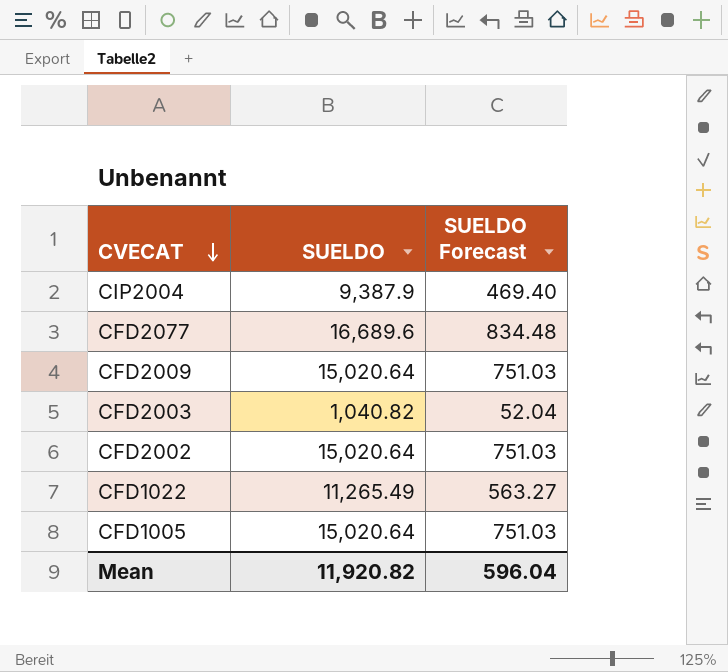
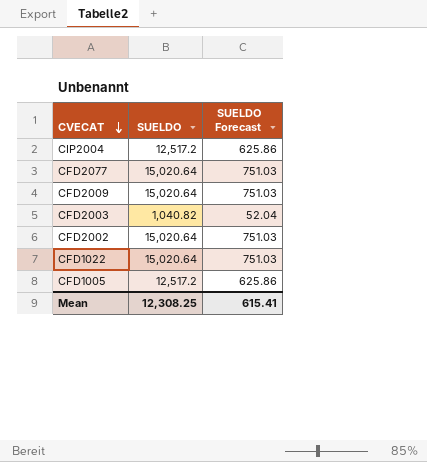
CIP2004 | SUELDO: 9,387.9 -> 12,517.2
CIP2004 | SUELDO Forecast: 469.40 -> 625.86
CFD2077 | SUELDO: 16,689.6 -> 15,020.64
CFD2077 | SUELDO Forecast: 834.48 -> 751.03
CFD1022 | SUELDO: 11,265.49 -> 15,020.64
CFD1022 | SUELDO Forecast: 563.27 -> 751.03
CFD1005 | SUELDO: 15,020.64 -> 12,517.2
CFD1005 | SUELDO Forecast: 751.03 -> 625.86
Mean | SUELDO: 11,920.82 -> 12,308.25
Mean | SUELDO Forecast: 596.04 -> 615.41

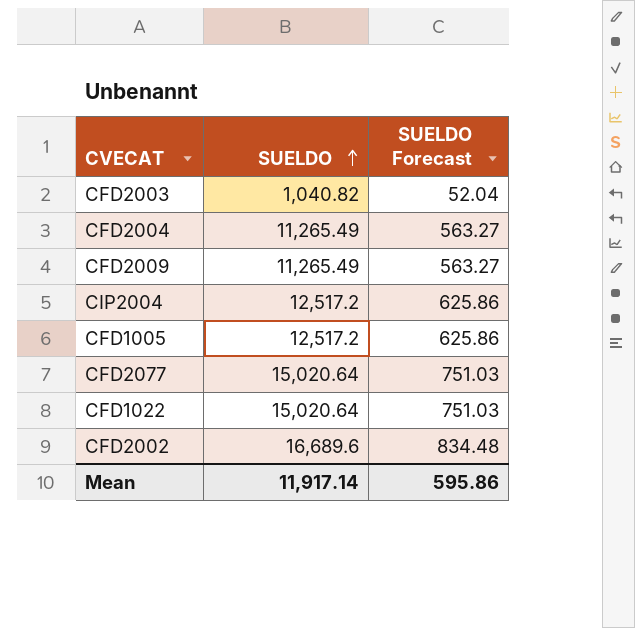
row order: CVECAT descending -> SUELDO ascending
row CFD2004: none -> 11,265.49 | 563.27
CFD2009 | SUELDO: 15,020.64 -> 11,265.49
CFD2009 | SUELDO Forecast: 751.03 -> 563.27
CFD2002 | SUELDO: 15,020.64 -> 16,689.6
CFD2002 | SUELDO Forecast: 751.03 -> 834.48
Mean | SUELDO: 12,308.25 -> 11,917.14
Mean | SUELDO Forecast: 615.41 -> 595.86

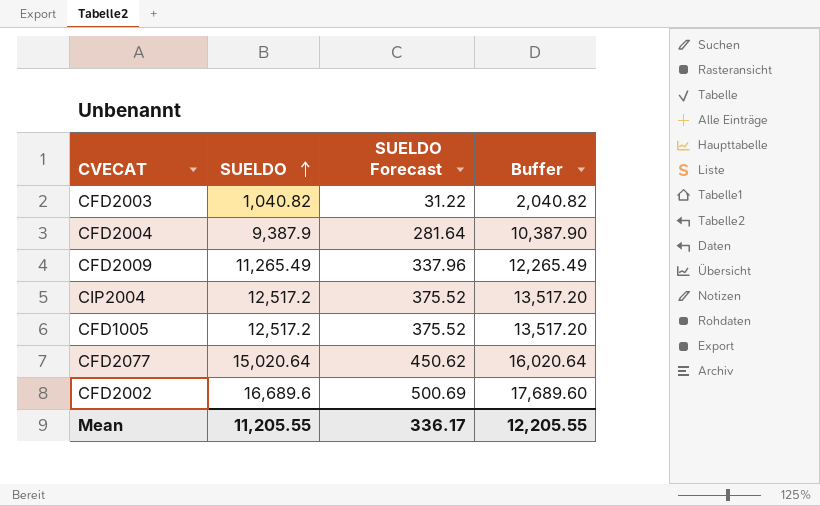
column SUELDO Forecast | formula: [SUELDO] * 0.05 -> [SUELDO] * 0.03
column Buffer | formula: none -> [SUELDO] + 1000
row CFD1022: 15,020.64 | 751.03 -> none
CFD2004 | SUELDO: 11,265.49 -> 9,387.9
Mean | SUELDO: 11,917.14 -> 11,205.55
Mean | SUELDO Forecast: 595.86 -> 336.17

